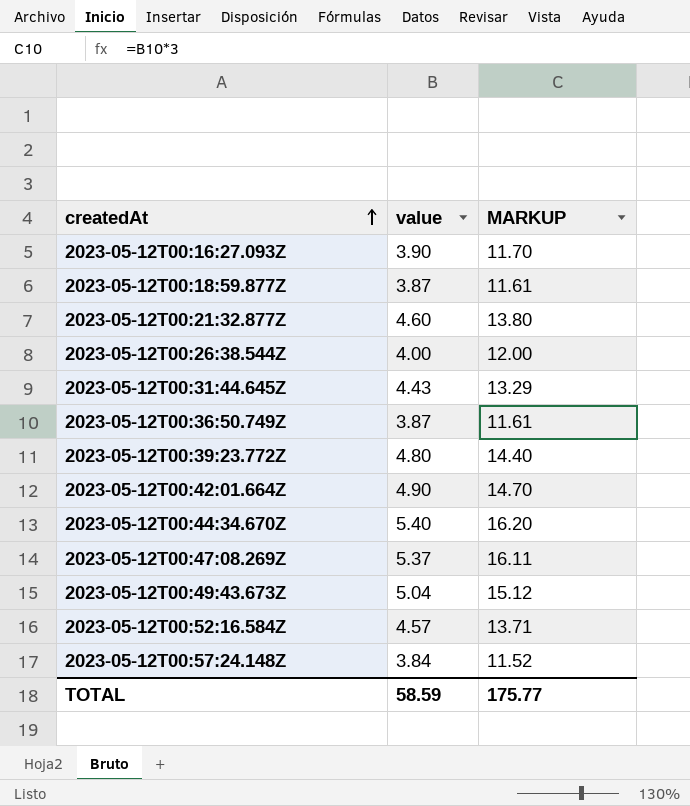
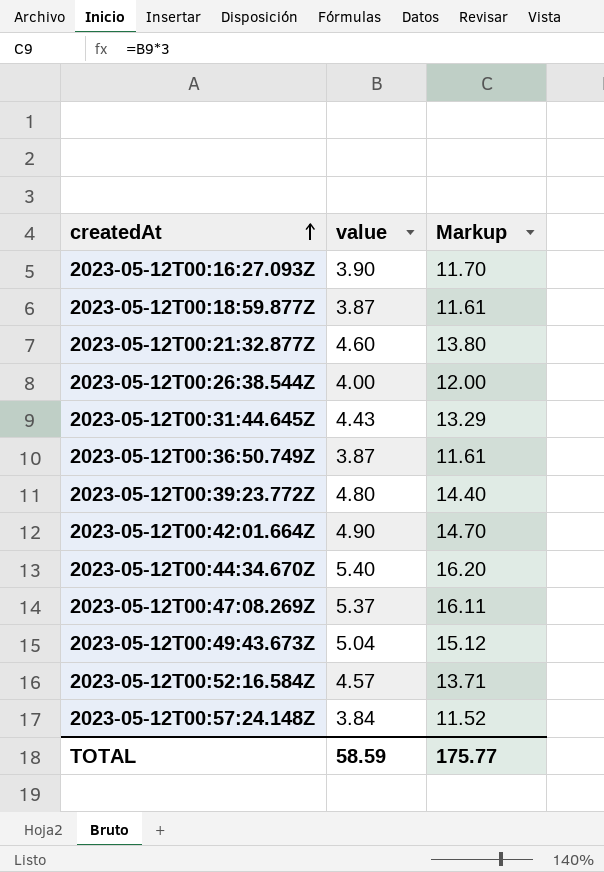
column name: MARKUP -> Markup

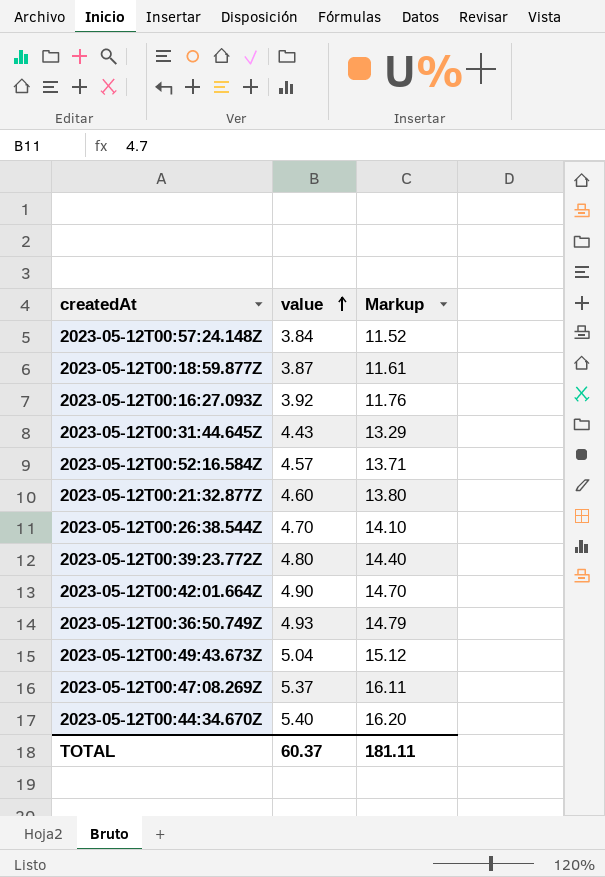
row order: createdAt ascending -> value ascending
2023-05-12T00:16:27.093Z | value: 3.90 -> 3.92
2023-05-12T00:16:27.093Z | Markup: 11.70 -> 11.76
2023-05-12T00:26:38.544Z | value: 4.00 -> 4.70
2023-05-12T00:26:38.544Z | Markup: 12.00 -> 14.10
2023-05-12T00:36:50.749Z | value: 3.87 -> 4.93
2023-05-12T00:36:50.749Z | Markup: 11.61 -> 14.79
TOTAL | value: 58.59 -> 60.37
TOTAL | Markup: 175.77 -> 181.11

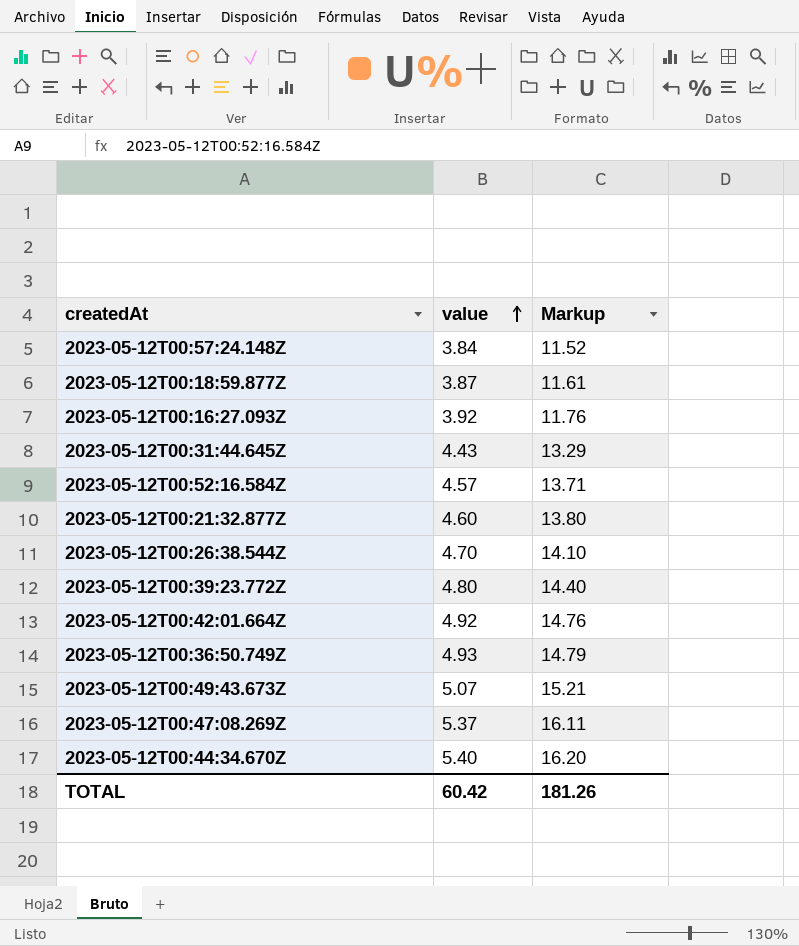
2023-05-12T00:42:01.664Z | value: 4.90 -> 4.92
2023-05-12T00:42:01.664Z | Markup: 14.70 -> 14.76
2023-05-12T00:49:43.673Z | value: 5.04 -> 5.07
2023-05-12T00:49:43.673Z | Markup: 15.12 -> 15.21
TOTAL | value: 60.37 -> 60.42
TOTAL | Markup: 181.11 -> 181.26

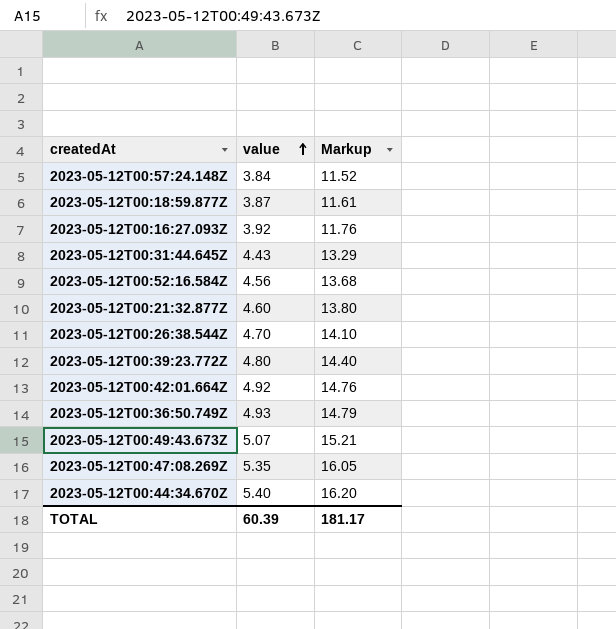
2023-05-12T00:52:16.584Z | value: 4.57 -> 4.56
2023-05-12T00:52:16.584Z | Markup: 13.71 -> 13.68
2023-05-12T00:47:08.269Z | value: 5.37 -> 5.35
2023-05-12T00:47:08.269Z | Markup: 16.11 -> 16.05
TOTAL | value: 60.42 -> 60.39
TOTAL | Markup: 181.26 -> 181.17

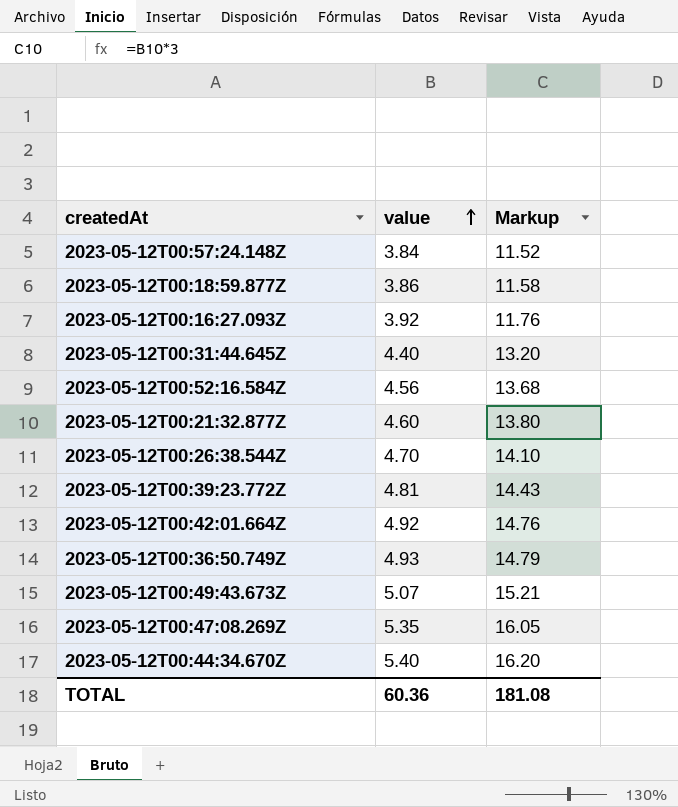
2023-05-12T00:18:59.877Z | value: 3.87 -> 3.86
2023-05-12T00:18:59.877Z | Markup: 11.61 -> 11.58
2023-05-12T00:31:44.645Z | value: 4.43 -> 4.40
2023-05-12T00:31:44.645Z | Markup: 13.29 -> 13.20
2023-05-12T00:39:23.772Z | value: 4.80 -> 4.81
2023-05-12T00:39:23.772Z | Markup: 14.40 -> 14.43
TOTAL | value: 60.39 -> 60.36
TOTAL | Markup: 181.17 -> 181.08

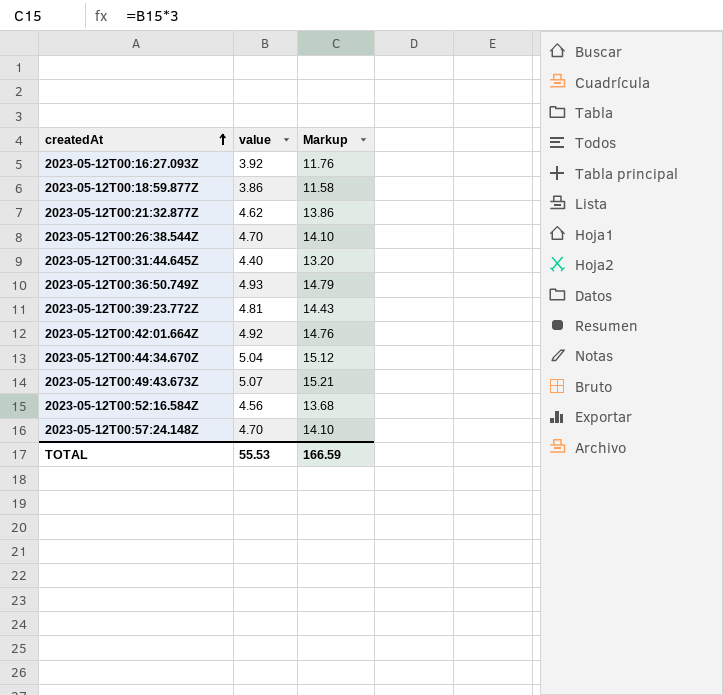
row order: value ascending -> createdAt ascending
row 2023-05-12T00:47:08.269Z: 5.35 | 16.05 -> none
2023-05-12T00:21:32.877Z | value: 4.60 -> 4.62
2023-05-12T00:21:32.877Z | Markup: 13.80 -> 13.86
2023-05-12T00:44:34.670Z | value: 5.40 -> 5.04
2023-05-12T00:44:34.670Z | Markup: 16.20 -> 15.12
2023-05-12T00:57:24.148Z | value: 3.84 -> 4.70
2023-05-12T00:57:24.148Z | Markup: 11.52 -> 14.10
TOTAL | value: 60.36 -> 55.53
TOTAL | Markup: 181.08 -> 166.59

